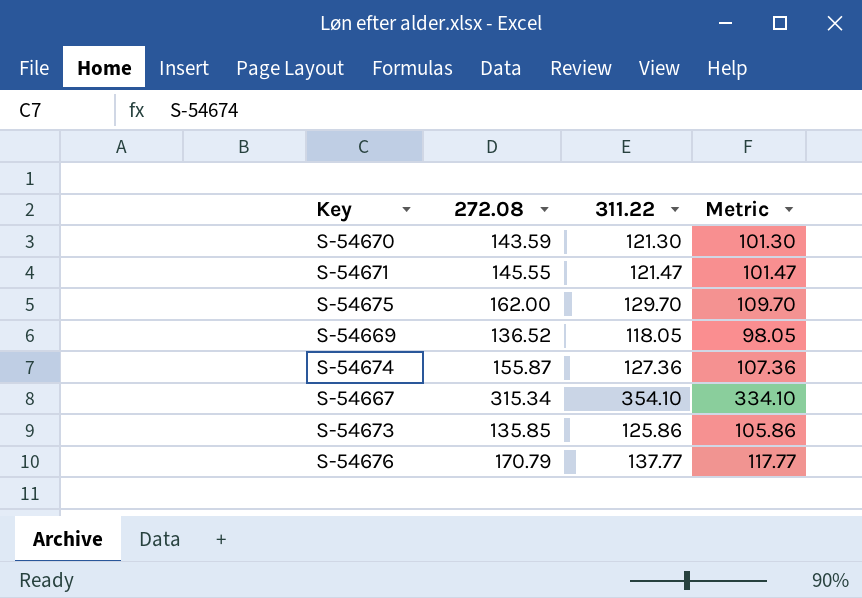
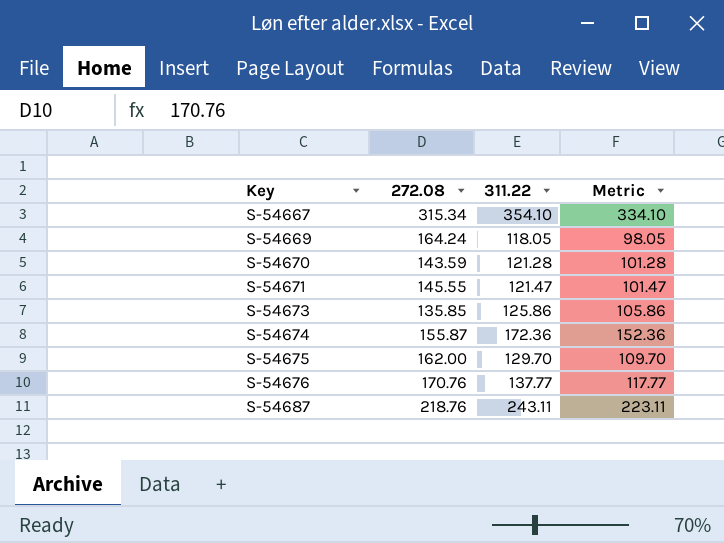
row order: none -> Key ascending
S-54669 | 272.08: 136.52 -> 164.24
S-54670 | 311.22: 121.30 -> 121.28
S-54670 | Metric: 101.30 -> 101.28
S-54674 | 311.22: 127.36 -> 172.36
S-54674 | Metric: 107.36 -> 152.36
S-54676 | 272.08: 170.79 -> 170.76
row S-54687: none -> 218.76 | 243.11 | 223.11

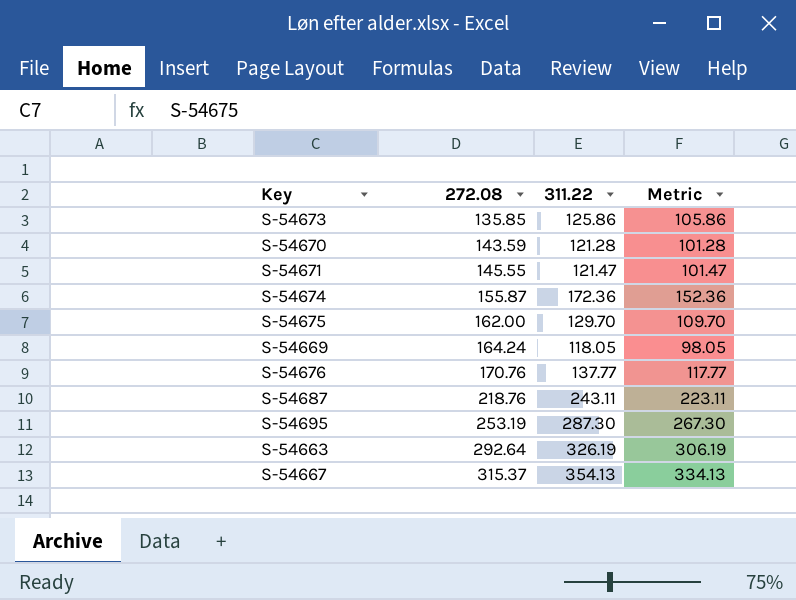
row order: Key ascending -> 272.08 ascending
row S-54695: none -> 253.19 | 287.30 | 267.30
row S-54663: none -> 292.64 | 326.19 | 306.19
S-54667 | 272.08: 315.34 -> 315.37
S-54667 | 311.22: 354.10 -> 354.13
S-54667 | Metric: 334.10 -> 334.13

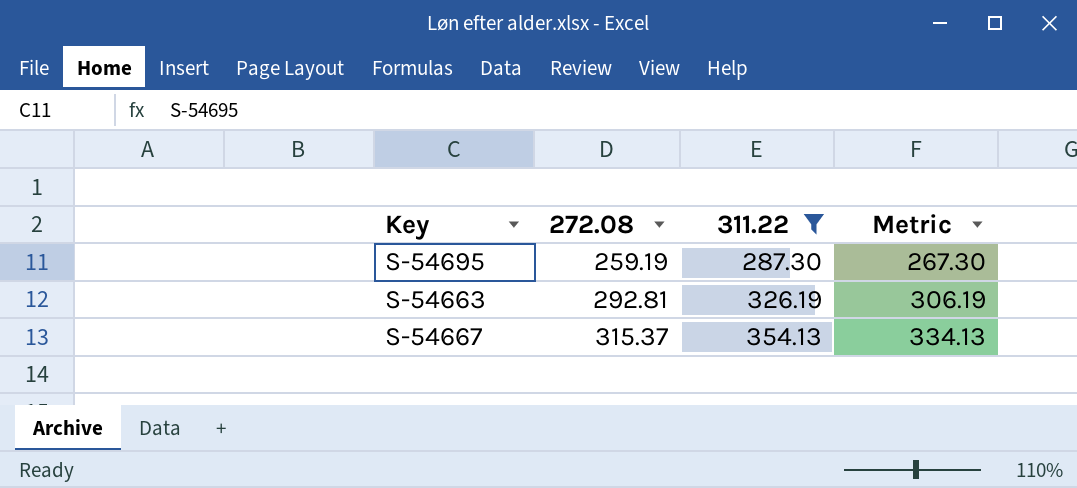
filter: none -> 311.22 >= 287.30
S-54695 | 272.08: 253.19 -> 259.19
S-54663 | 272.08: 292.64 -> 292.81

